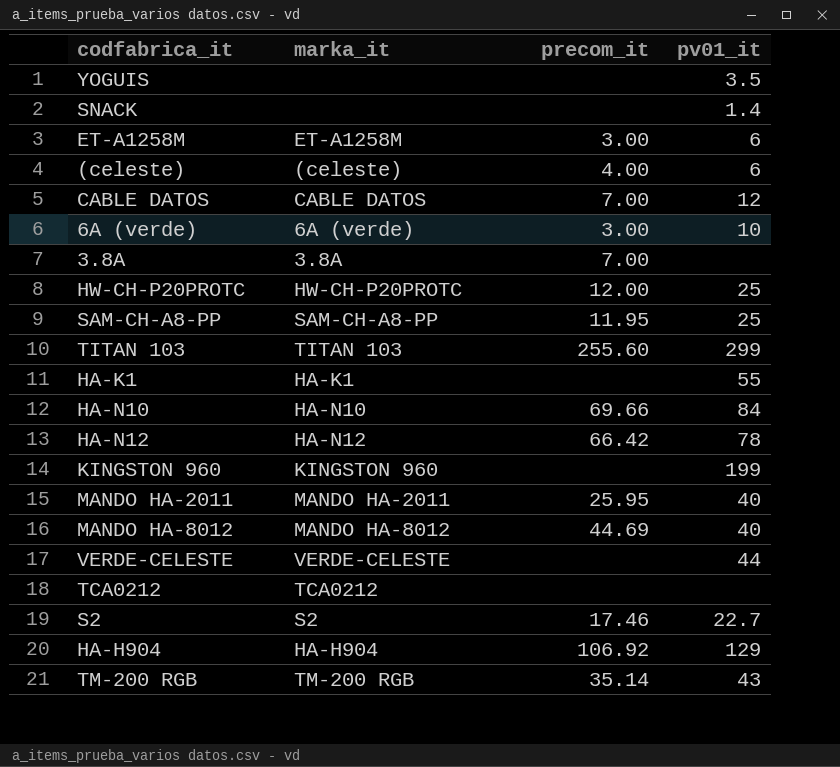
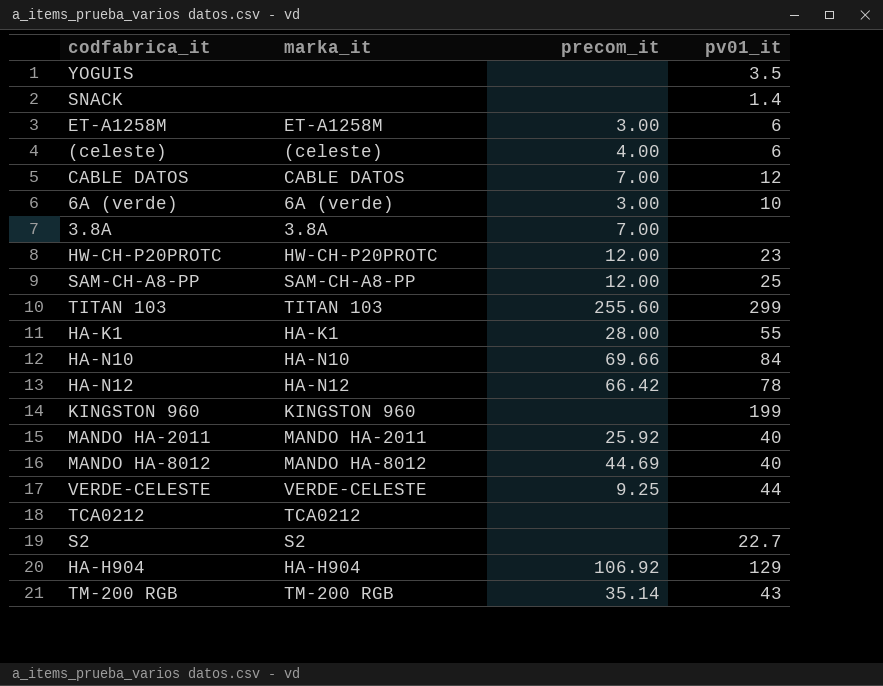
HW-CH-P20PROTC | pv01_it: 25 -> 23
SAM-CH-A8-PP | precom_it: 11.95 -> 12.00
HA-K1 | precom_it: none -> 28.00
MANDO HA-2011 | precom_it: 25.95 -> 25.92
VERDE-CELESTE | precom_it: none -> 9.25
S2 | precom_it: 17.46 -> none

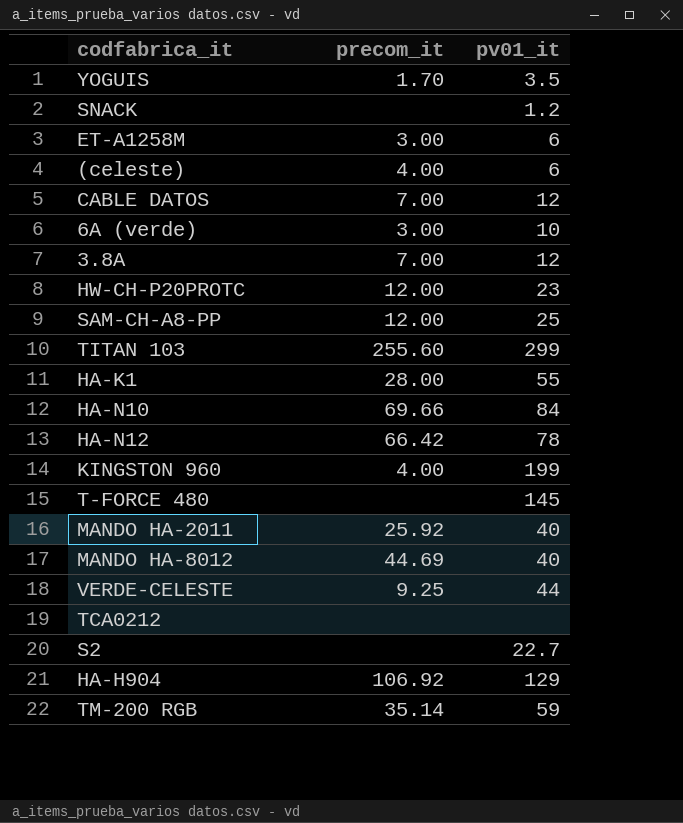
column marka_it | position: 2 -> none
YOGUIS | precom_it: none -> 1.70
SNACK | pv01_it: 1.4 -> 1.2
3.8A | pv01_it: none -> 12
KINGSTON 960 | precom_it: none -> 4.00
row T-FORCE 480: none -> none | 145
TM-200 RGB | pv01_it: 43 -> 59

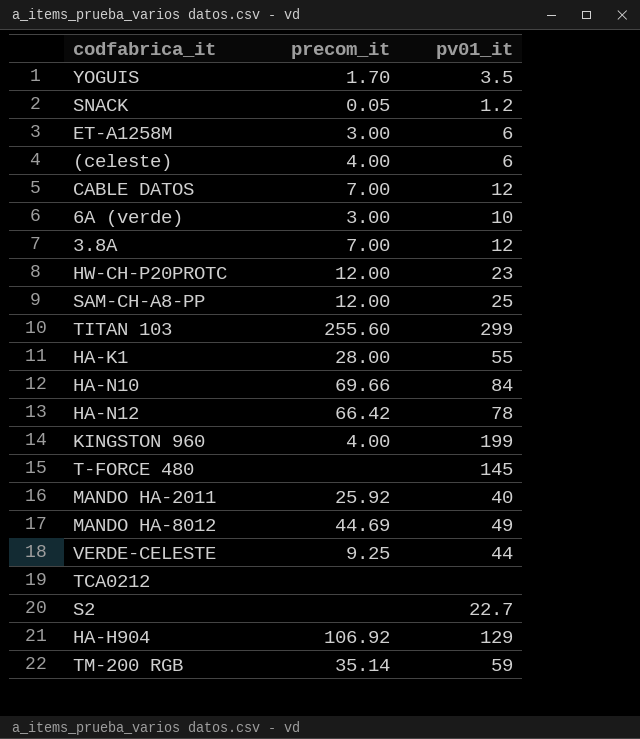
SNACK | precom_it: none -> 0.05
MANDO HA-8012 | pv01_it: 40 -> 49

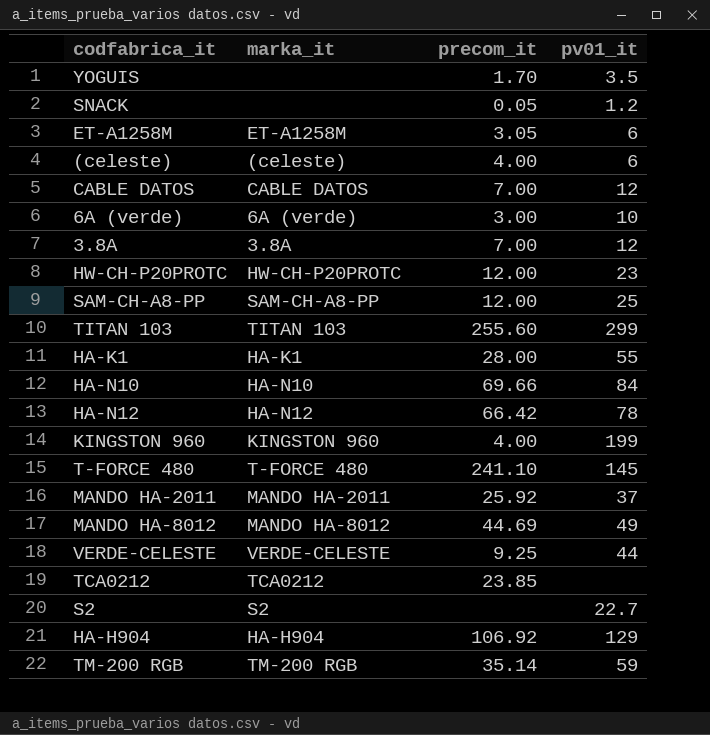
column marka_it | position: none -> 2
ET-A1258M | precom_it: 3.00 -> 3.05
T-FORCE 480 | precom_it: none -> 241.10
MANDO HA-2011 | pv01_it: 40 -> 37
TCA0212 | precom_it: none -> 23.85

